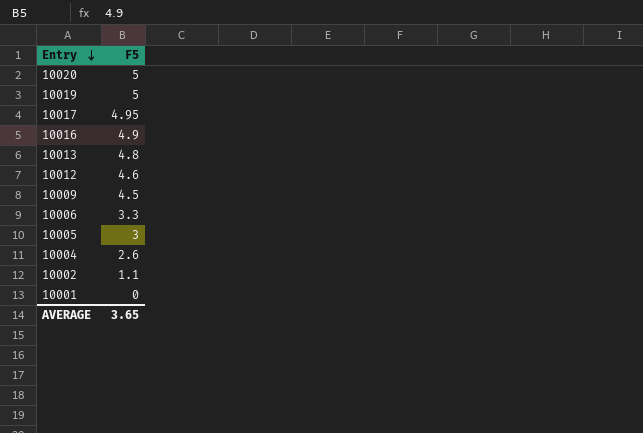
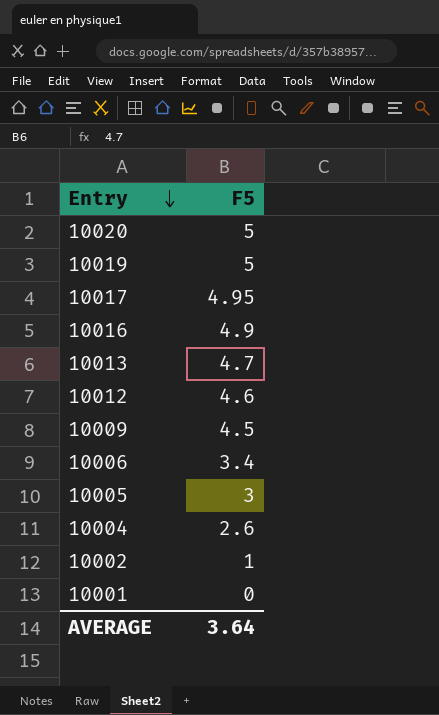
10013 | F5: 4.8 -> 4.7
10006 | F5: 3.3 -> 3.4
10002 | F5: 1.1 -> 1
AVERAGE | F5: 3.65 -> 3.64

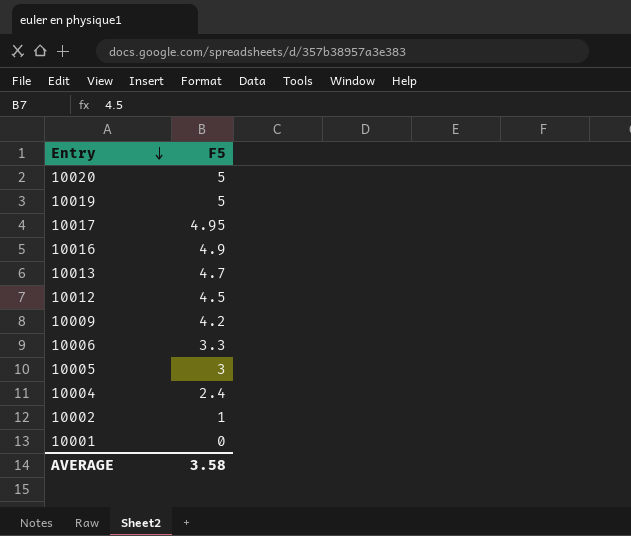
10012 | F5: 4.6 -> 4.5
10009 | F5: 4.5 -> 4.2
10006 | F5: 3.4 -> 3.3
10004 | F5: 2.6 -> 2.4
AVERAGE | F5: 3.64 -> 3.58

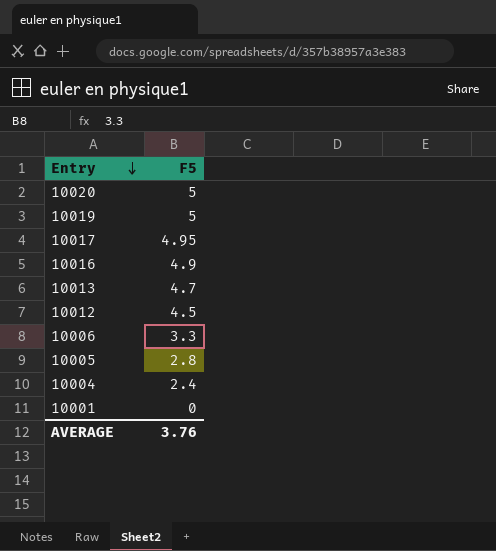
row 10009: 4.2 -> none
row 10002: 1 -> none
10005 | F5: 3 -> 2.8
AVERAGE | F5: 3.58 -> 3.76

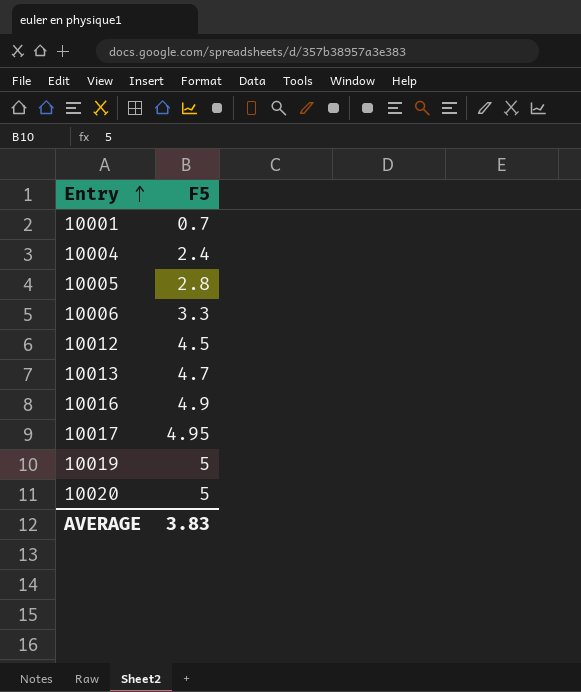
row order: Entry descending -> Entry ascending
10001 | F5: 0 -> 0.7
AVERAGE | F5: 3.76 -> 3.83

